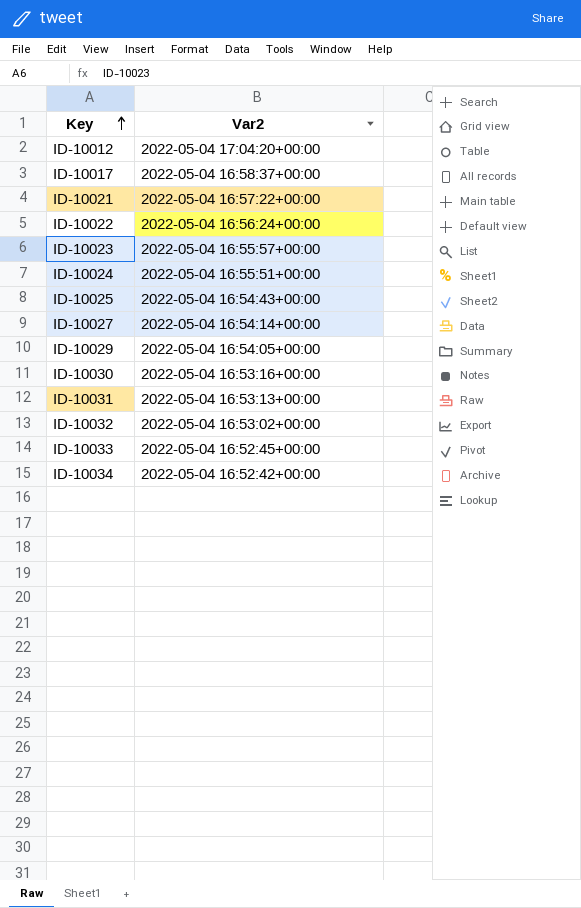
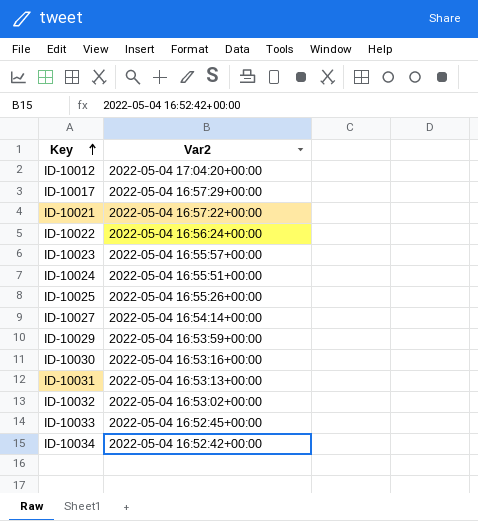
ID-10017 | Var2: 2022-05-04 16:58:37+00:00 -> 2022-05-04 16:57:29+00:00
ID-10025 | Var2: 2022-05-04 16:54:43+00:00 -> 2022-05-04 16:55:26+00:00
ID-10029 | Var2: 2022-05-04 16:54:05+00:00 -> 2022-05-04 16:53:59+00:00

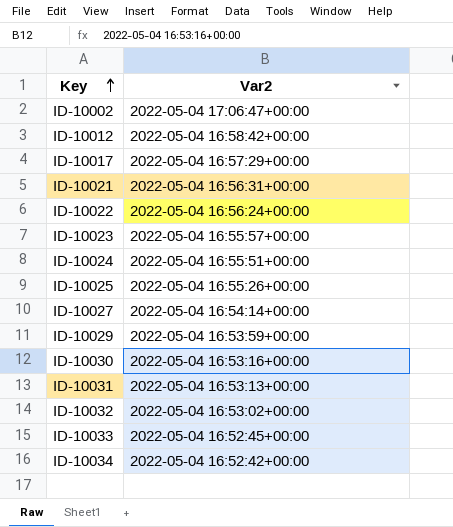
row ID-10002: none -> 2022-05-04 17:06:47+00:00
ID-10012 | Var2: 2022-05-04 17:04:20+00:00 -> 2022-05-04 16:58:42+00:00
ID-10021 | Var2: 2022-05-04 16:57:22+00:00 -> 2022-05-04 16:56:31+00:00

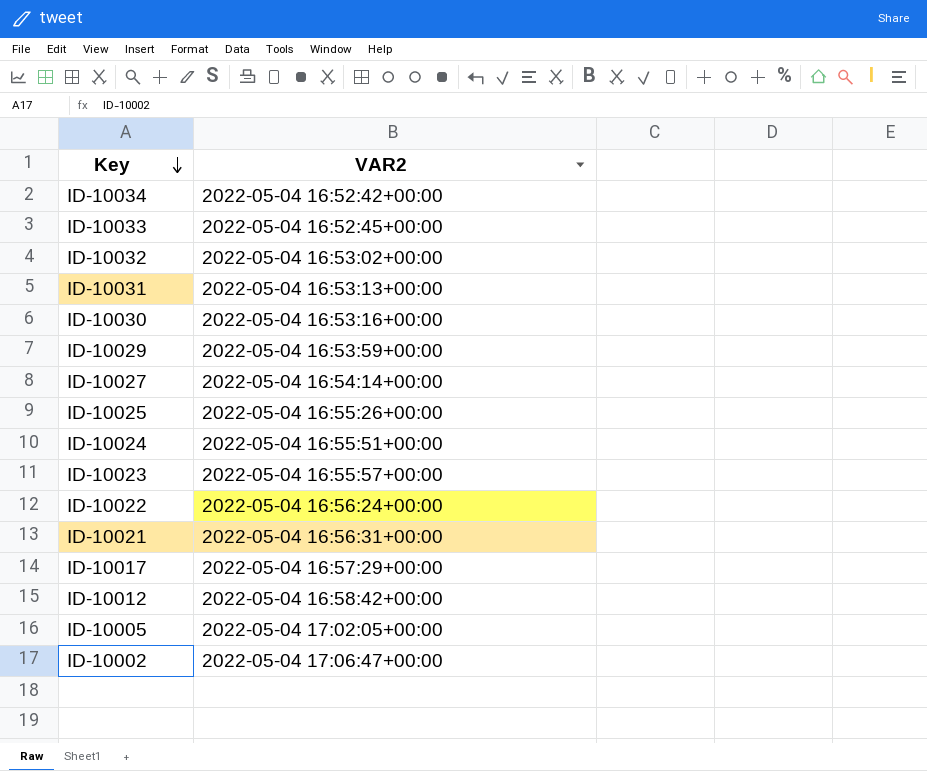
row order: Key ascending -> Key descending
column name: Var2 -> VAR2
row ID-10005: none -> 2022-05-04 17:02:05+00:00

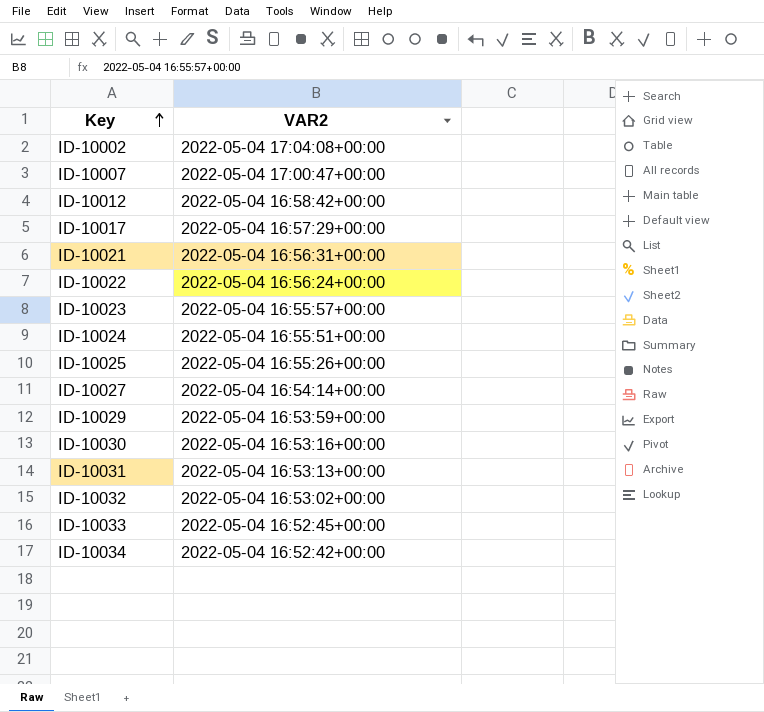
row order: Key descending -> Key ascending
row ID-10005: 2022-05-04 17:02:05+00:00 -> none
ID-10002 | VAR2: 2022-05-04 17:06:47+00:00 -> 2022-05-04 17:04:08+00:00
row ID-10007: none -> 2022-05-04 17:00:47+00:00

